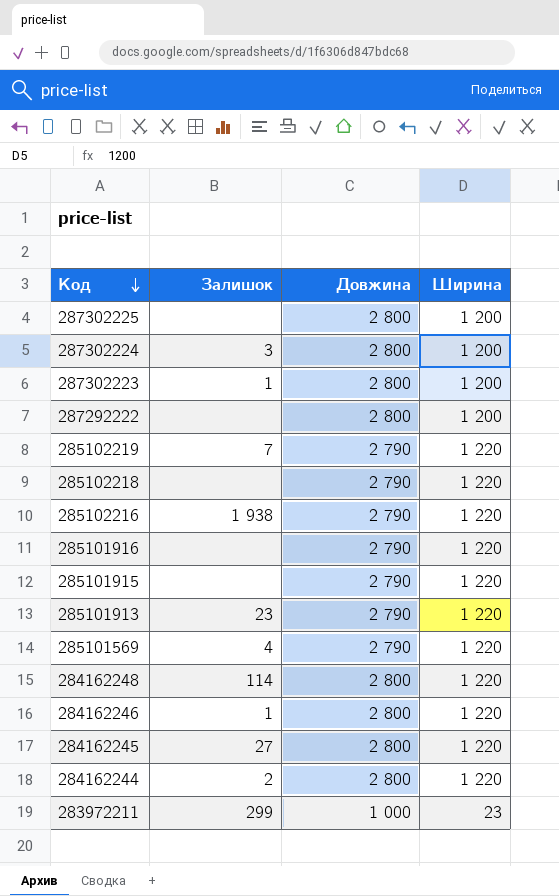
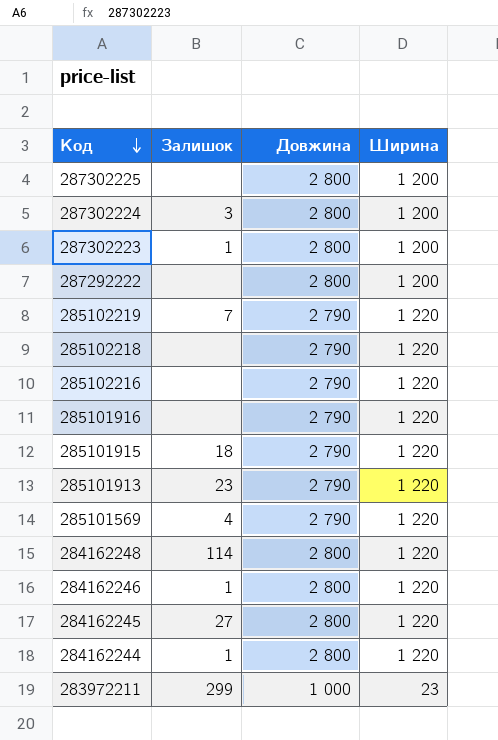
285102216 | Залишок: 1 938 -> none
285101915 | Залишок: none -> 18
284162244 | Залишок: 2 -> 1

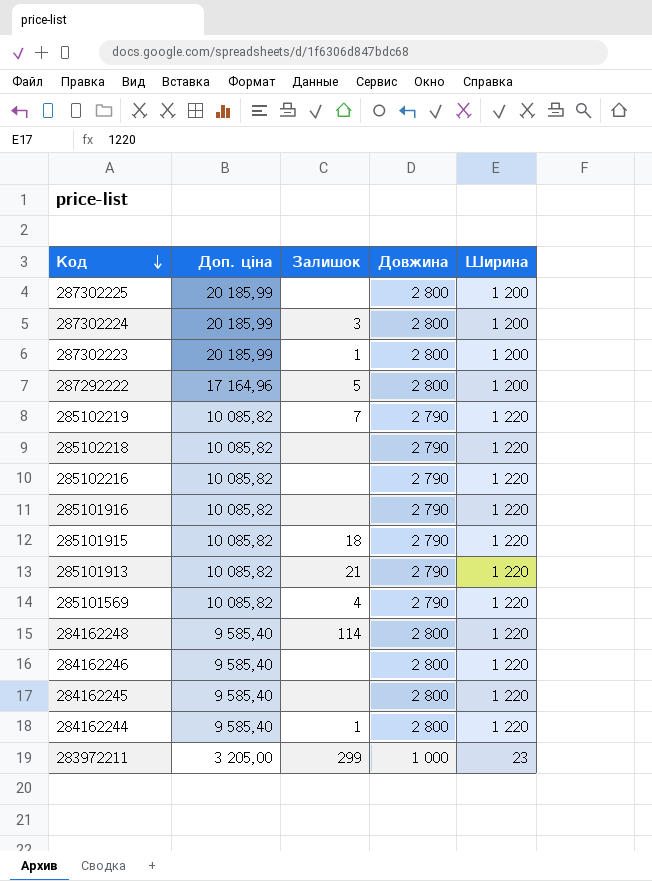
column Доп. ціна | position: none -> 2
287292222 | Залишок: none -> 5
285101913 | Залишок: 23 -> 21
284162246 | Залишок: 1 -> none
284162245 | Залишок: 27 -> none

